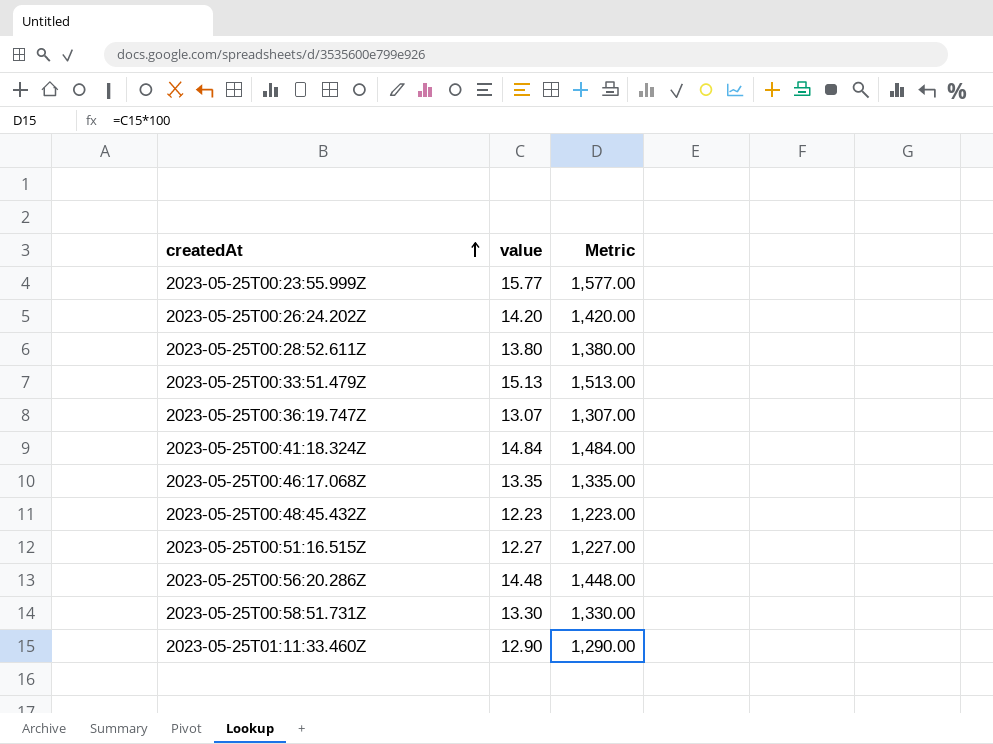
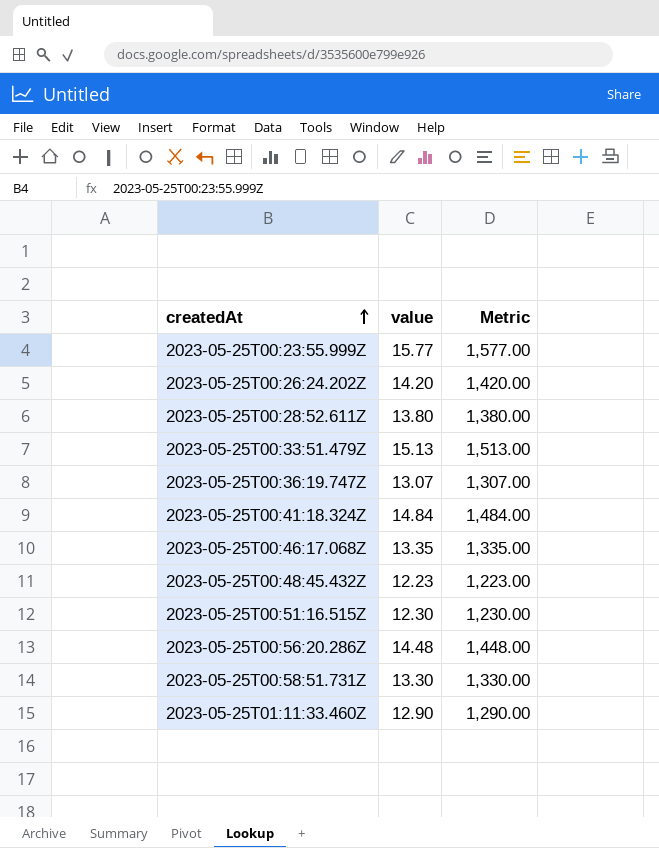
2023-05-25T00:51:16.515Z | value: 12.27 -> 12.30
2023-05-25T00:51:16.515Z | Metric: 1,227.00 -> 1,230.00

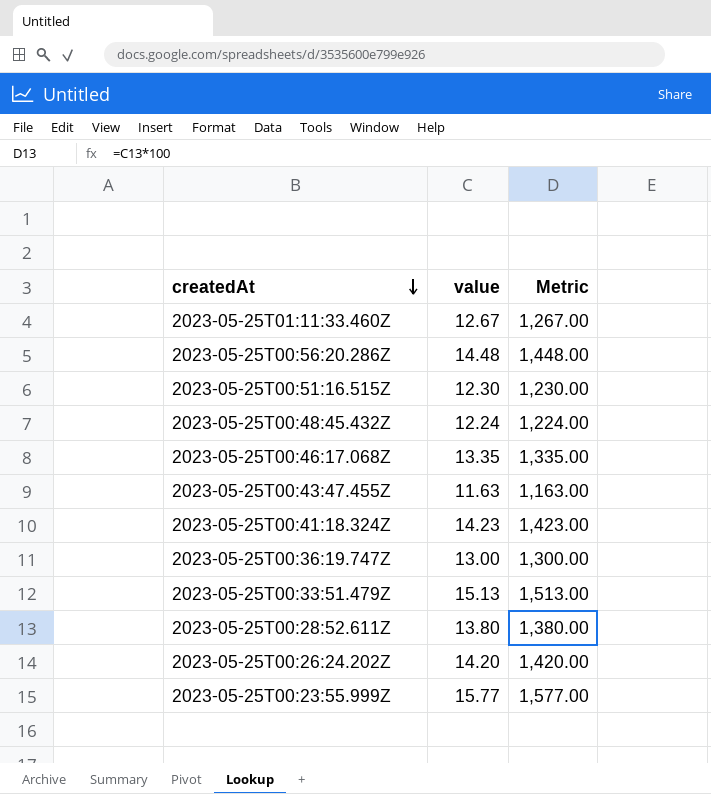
row order: createdAt ascending -> createdAt descending
row 2023-05-25T00:58:51.731Z: 13.30 | 1,330.00 -> none
2023-05-25T01:11:33.460Z | value: 12.90 -> 12.67
2023-05-25T01:11:33.460Z | Metric: 1,290.00 -> 1,267.00
2023-05-25T00:48:45.432Z | value: 12.23 -> 12.24
2023-05-25T00:48:45.432Z | Metric: 1,223.00 -> 1,224.00
row 2023-05-25T00:43:47.455Z: none -> 11.63 | 1,163.00
2023-05-25T00:41:18.324Z | value: 14.84 -> 14.23
2023-05-25T00:41:18.324Z | Metric: 1,484.00 -> 1,423.00
2023-05-25T00:36:19.747Z | value: 13.07 -> 13.00
2023-05-25T00:36:19.747Z | Metric: 1,307.00 -> 1,300.00

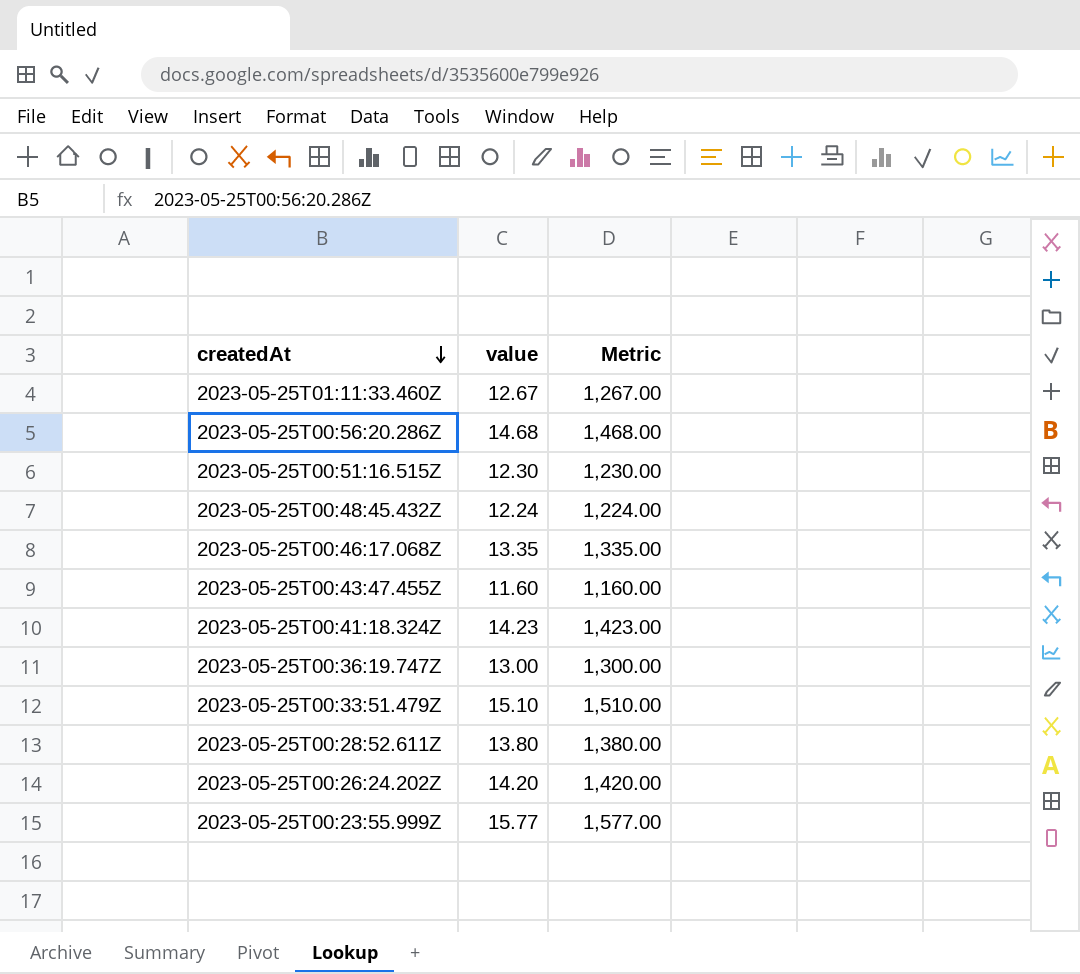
2023-05-25T00:56:20.286Z | value: 14.48 -> 14.68
2023-05-25T00:56:20.286Z | Metric: 1,448.00 -> 1,468.00
2023-05-25T00:43:47.455Z | value: 11.63 -> 11.60
2023-05-25T00:43:47.455Z | Metric: 1,163.00 -> 1,160.00
2023-05-25T00:33:51.479Z | value: 15.13 -> 15.10
2023-05-25T00:33:51.479Z | Metric: 1,513.00 -> 1,510.00

